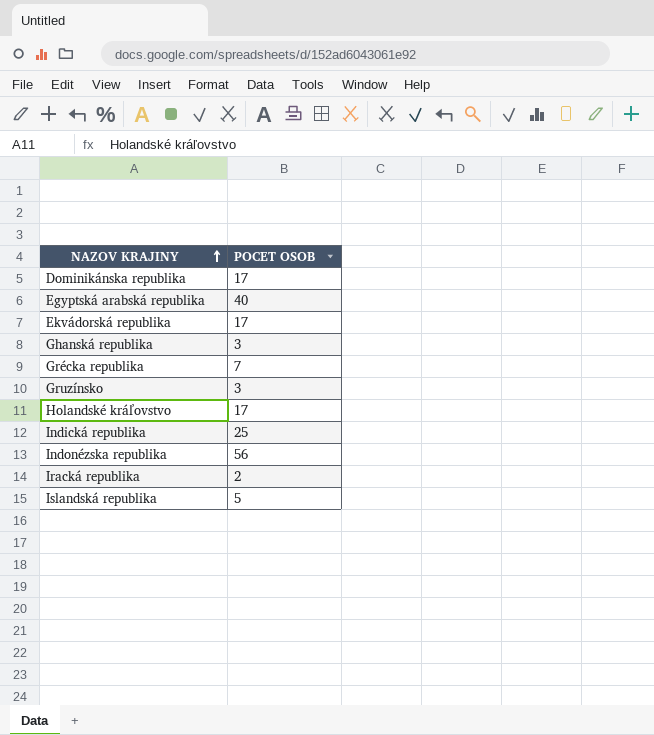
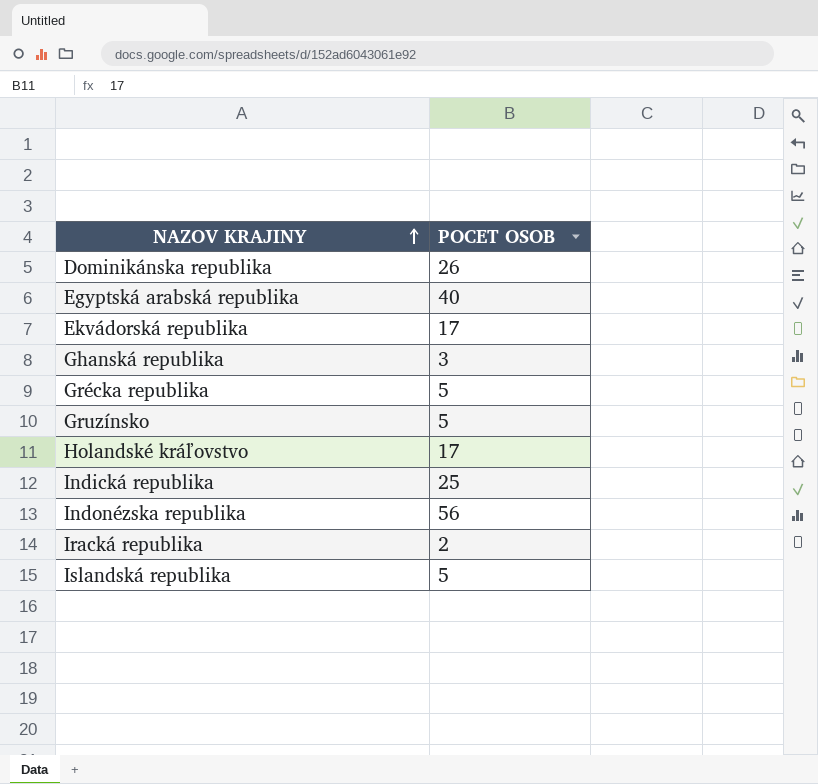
Dominikánska republika | POCET OSOB: 17 -> 26
Grécka republika | POCET OSOB: 7 -> 5
Gruzínsko | POCET OSOB: 3 -> 5

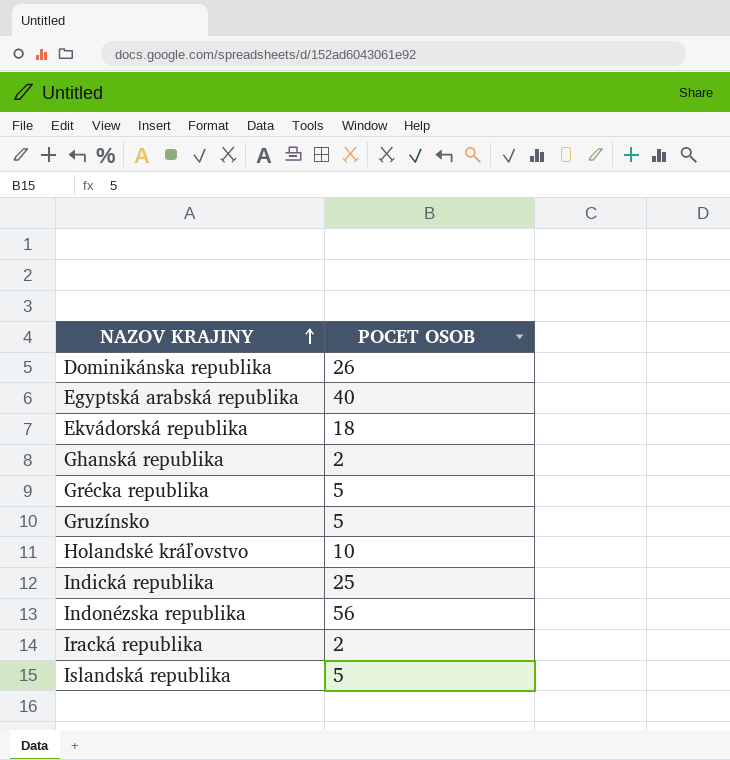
Ekvádorská republika | POCET OSOB: 17 -> 18
Ghanská republika | POCET OSOB: 3 -> 2
Holandské kráľovstvo | POCET OSOB: 17 -> 10

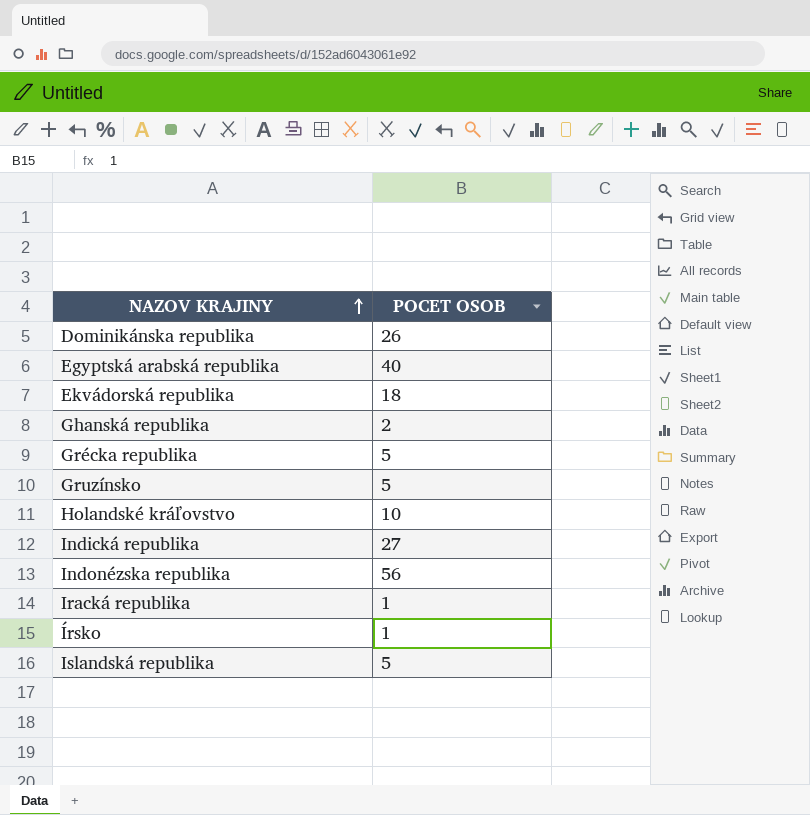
Indická republika | POCET OSOB: 25 -> 27
Iracká republika | POCET OSOB: 2 -> 1
row Írsko: none -> 1

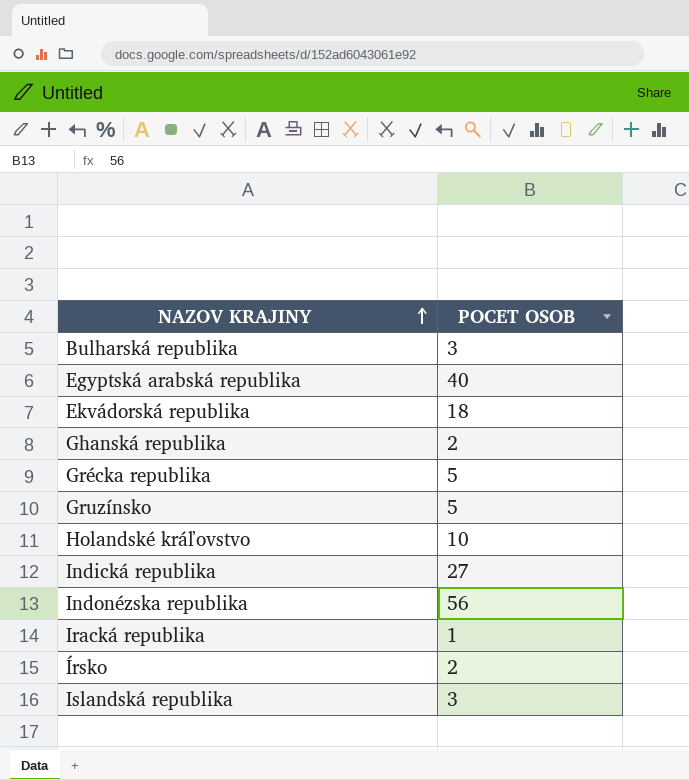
row Dominikánska republika: 26 -> none
row Bulharská republika: none -> 3
Írsko | POCET OSOB: 1 -> 2
Islandská republika | POCET OSOB: 5 -> 3

